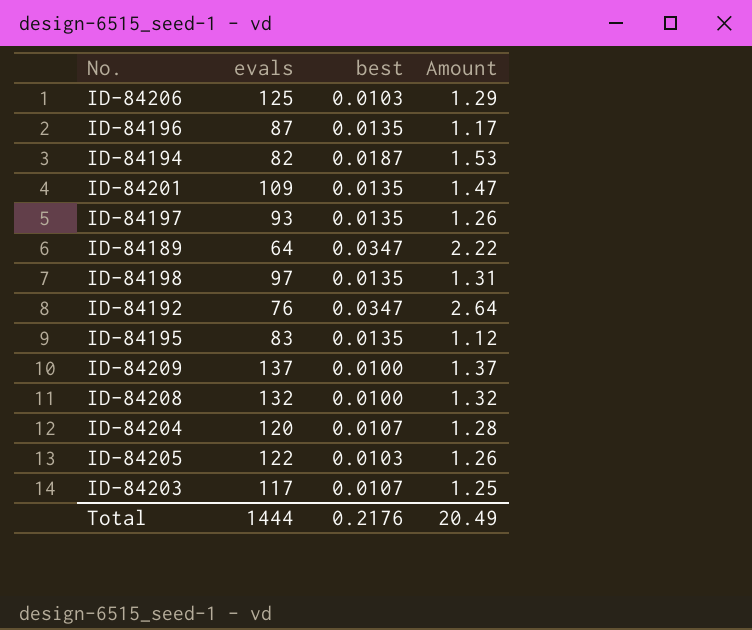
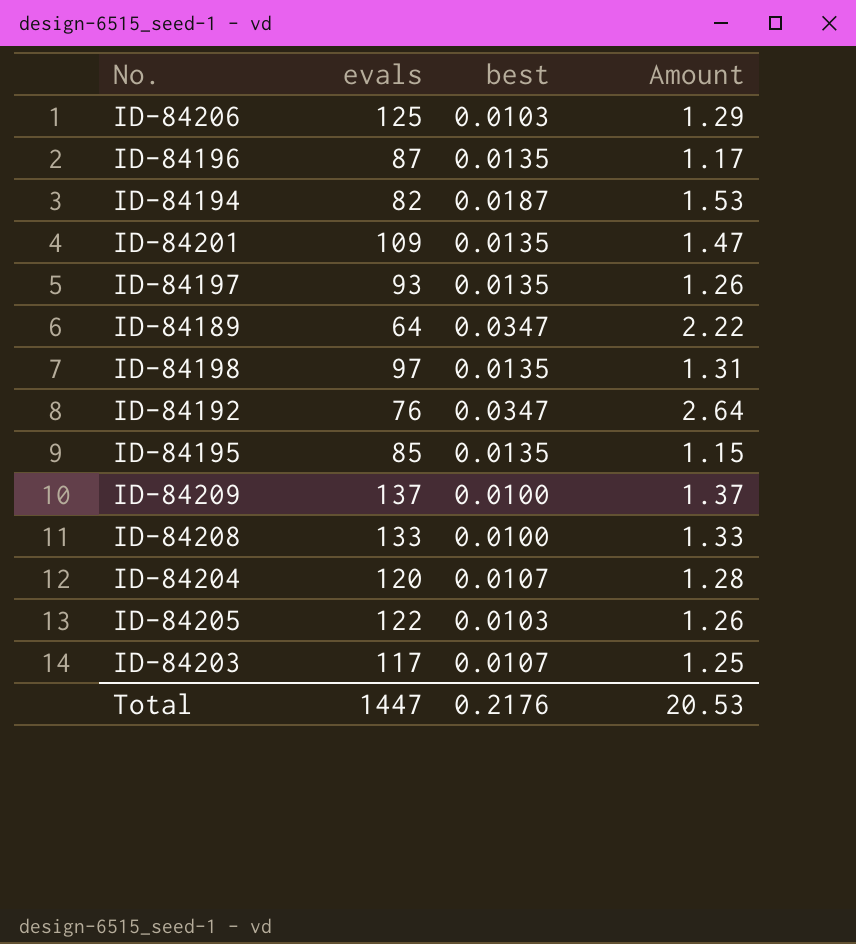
ID-84195 | evals: 83 -> 85
ID-84195 | Amount: 1.12 -> 1.15
ID-84208 | evals: 132 -> 133
ID-84208 | Amount: 1.32 -> 1.33
Total | evals: 1444 -> 1447
Total | Amount: 20.49 -> 20.53

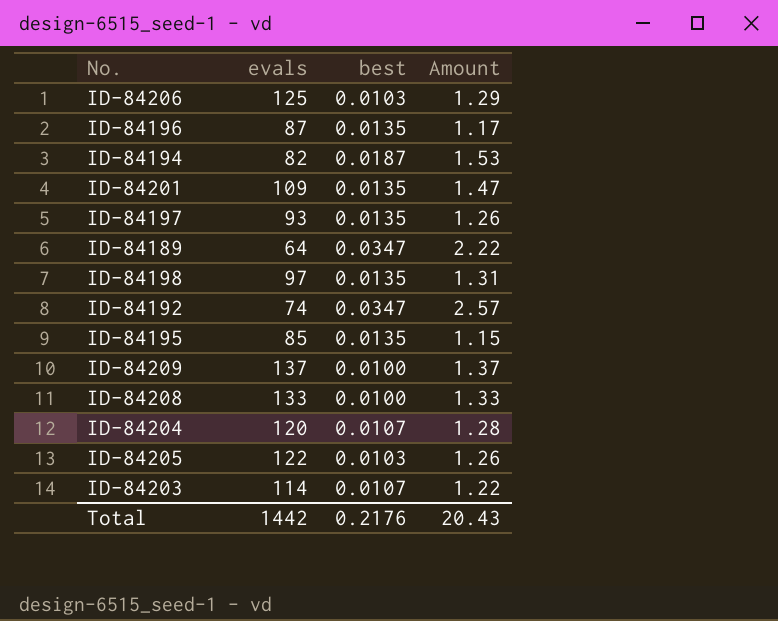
ID-84192 | evals: 76 -> 74
ID-84192 | Amount: 2.64 -> 2.57
ID-84203 | evals: 117 -> 114
ID-84203 | Amount: 1.25 -> 1.22
Total | evals: 1447 -> 1442
Total | Amount: 20.53 -> 20.43

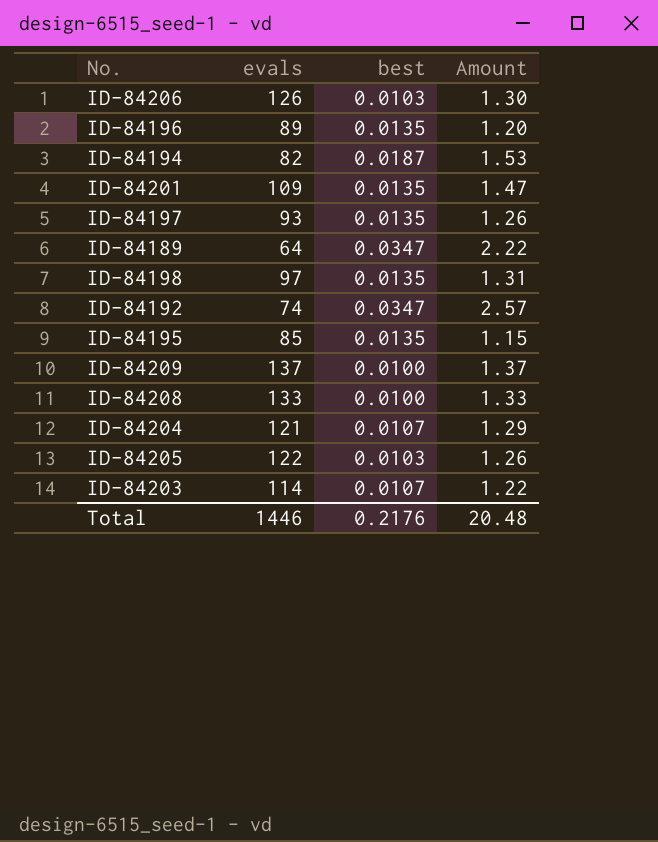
ID-84206 | evals: 125 -> 126
ID-84206 | Amount: 1.29 -> 1.30
ID-84196 | evals: 87 -> 89
ID-84196 | Amount: 1.17 -> 1.20
ID-84204 | evals: 120 -> 121
ID-84204 | Amount: 1.28 -> 1.29
Total | evals: 1442 -> 1446
Total | Amount: 20.43 -> 20.48

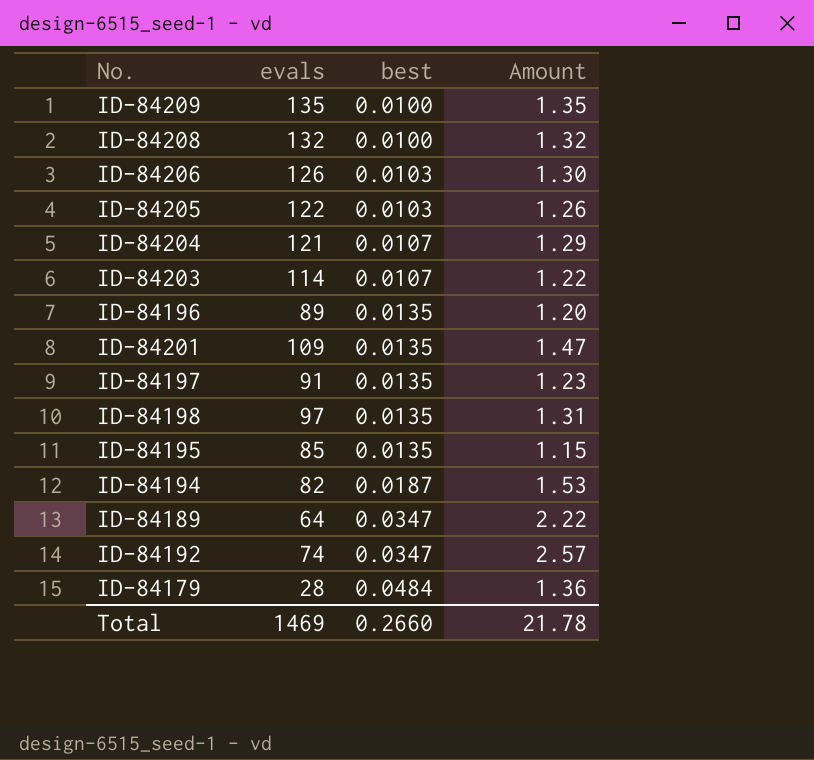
row order: none -> best ascending
ID-84209 | evals: 137 -> 135
ID-84209 | Amount: 1.37 -> 1.35
ID-84208 | evals: 133 -> 132
ID-84208 | Amount: 1.33 -> 1.32
ID-84197 | evals: 93 -> 91
ID-84197 | Amount: 1.26 -> 1.23
row ID-84179: none -> 28 | 0.0484 | 1.36
Total | evals: 1446 -> 1469
Total | best: 0.2176 -> 0.2660
Total | Amount: 20.48 -> 21.78

